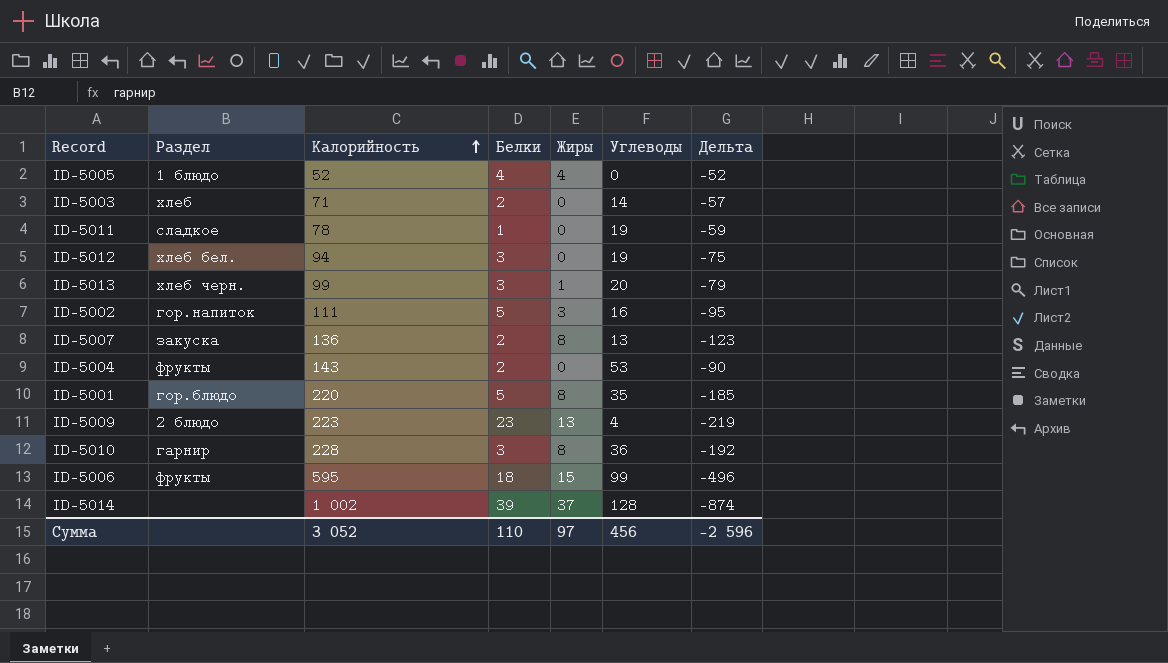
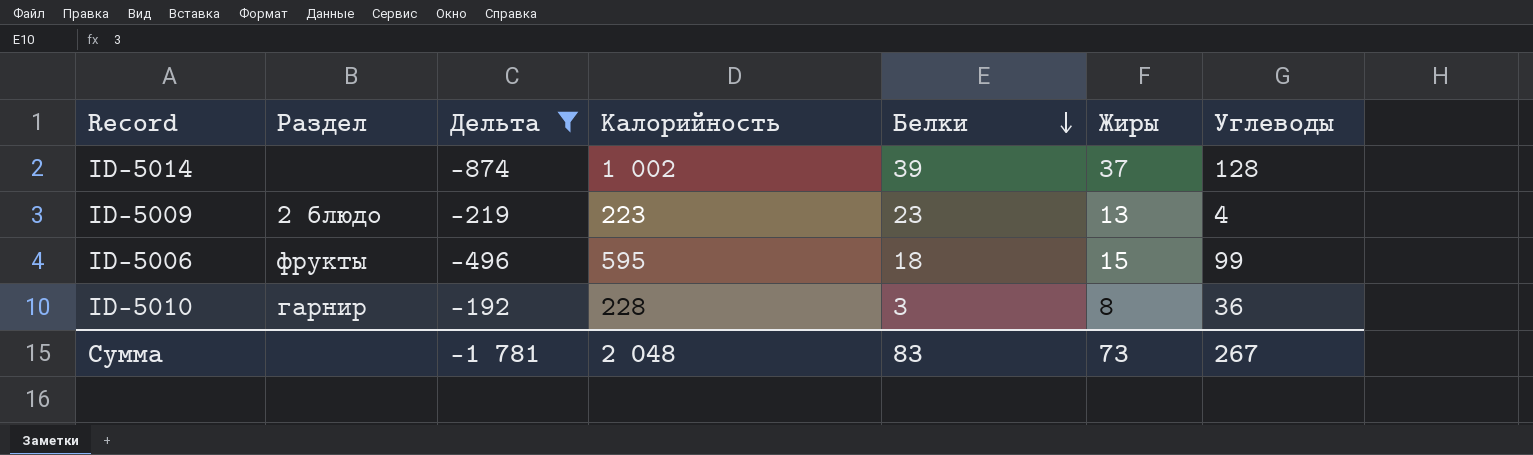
filter: none -> Дельта <= -192
row order: Калорийность ascending -> Белки descending
column Дельта | position: 7 -> 3
Сумма | Дельта: -2 596 -> -1 781
Сумма | Калорийность: 3 052 -> 2 048
Сумма | Белки: 110 -> 83
Сумма | Жиры: 97 -> 73
Сумма | Углеводы: 456 -> 267

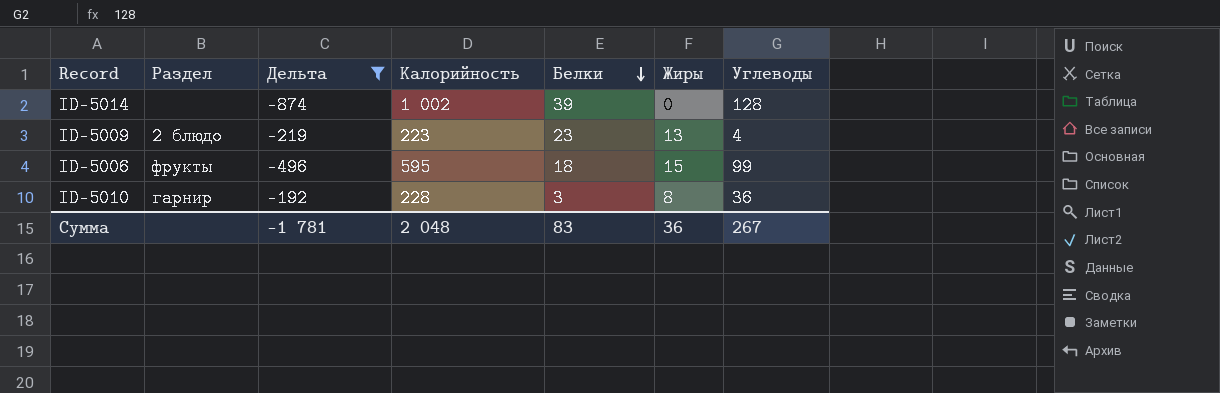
ID-5014 | Жиры: 37 -> 0
Сумма | Жиры: 73 -> 36

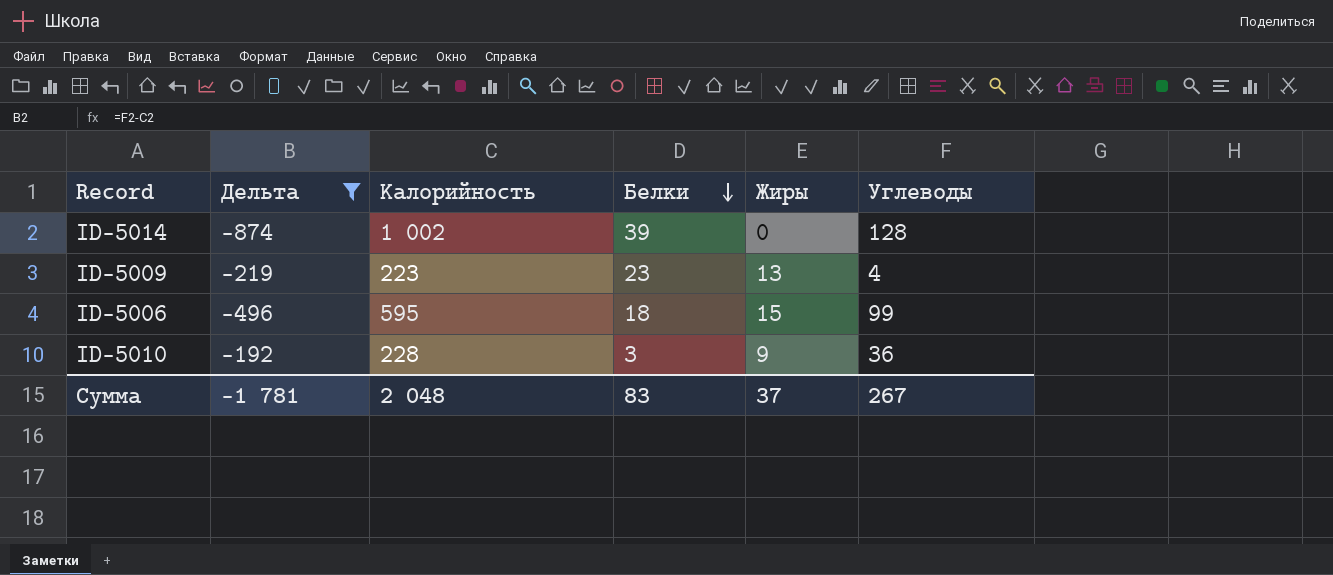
column Раздел | position: 2 -> none
ID-5010 | Жиры: 8 -> 9
Сумма | Жиры: 36 -> 37

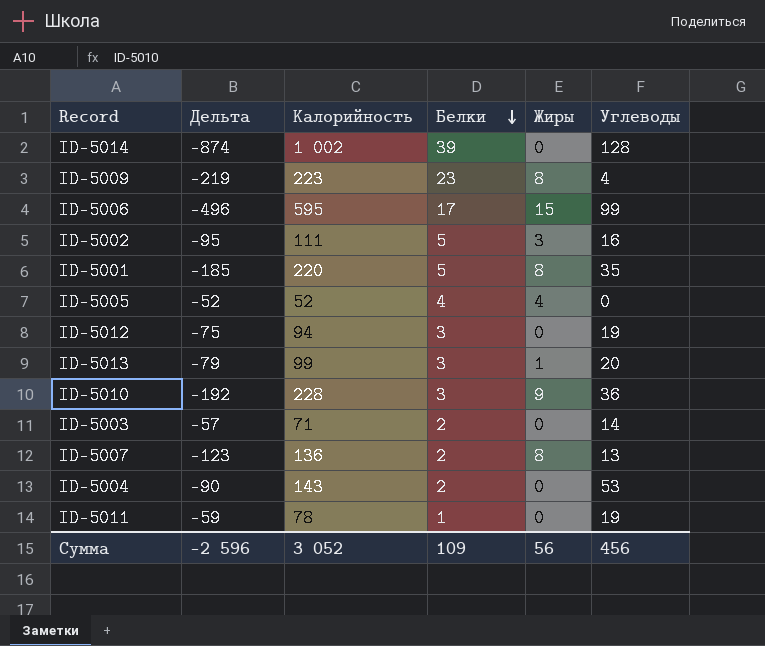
filter: Дельта <= -192 -> none
ID-5009 | Жиры: 13 -> 8
ID-5006 | Белки: 18 -> 17
Сумма | Дельта: -1 781 -> -2 596
Сумма | Калорийность: 2 048 -> 3 052
Сумма | Белки: 83 -> 109
Сумма | Жиры: 37 -> 56
Сумма | Углеводы: 267 -> 456

